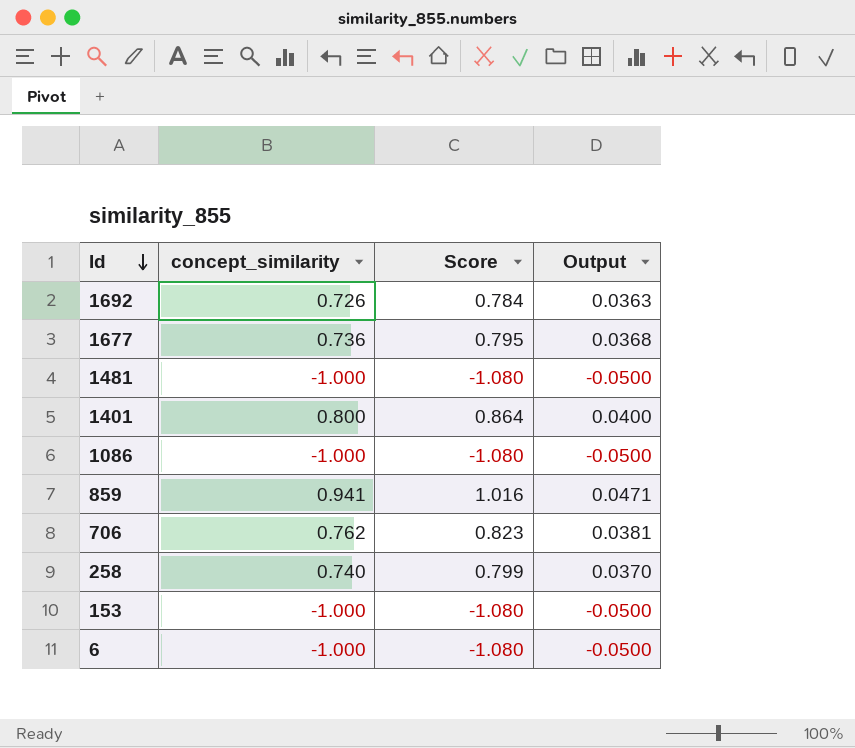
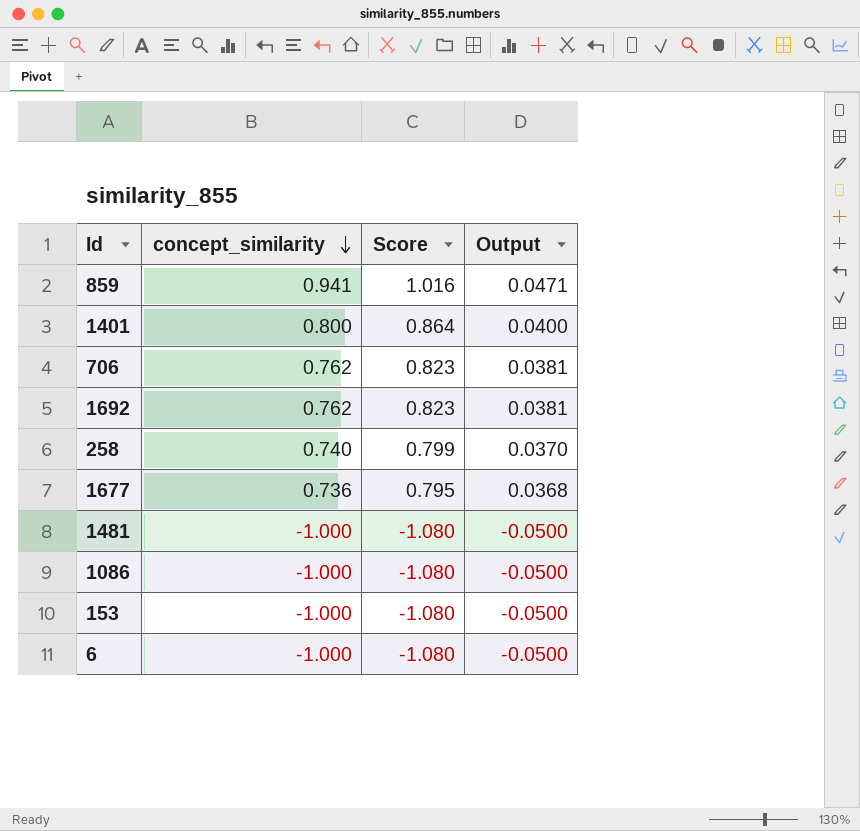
row order: Id descending -> concept_similarity descending
1692 | concept_similarity: 0.726 -> 0.762
1692 | Score: 0.784 -> 0.823
1692 | Output: 0.0363 -> 0.0381

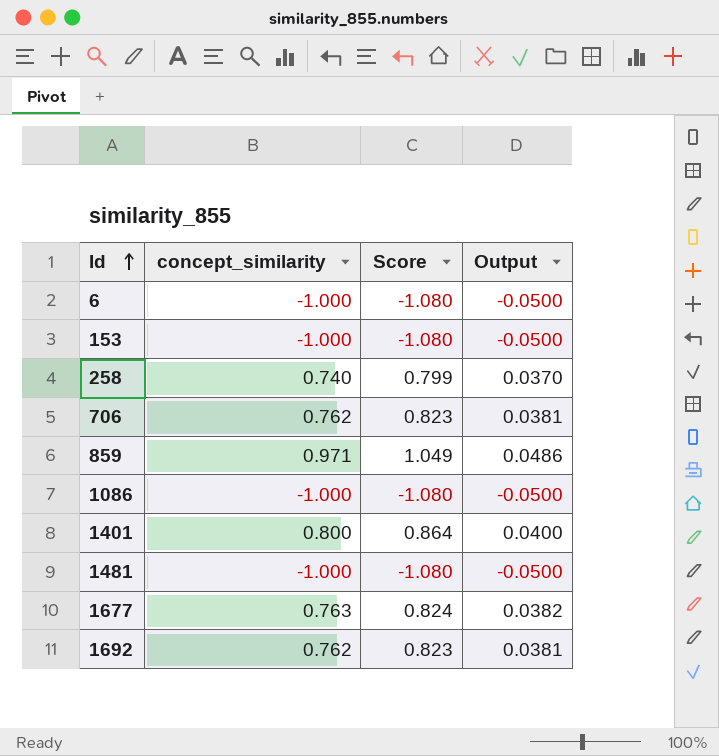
row order: concept_similarity descending -> Id ascending
859 | concept_similarity: 0.941 -> 0.971
859 | Score: 1.016 -> 1.049
859 | Output: 0.0471 -> 0.0486
1677 | concept_similarity: 0.736 -> 0.763
1677 | Score: 0.795 -> 0.824
1677 | Output: 0.0368 -> 0.0382

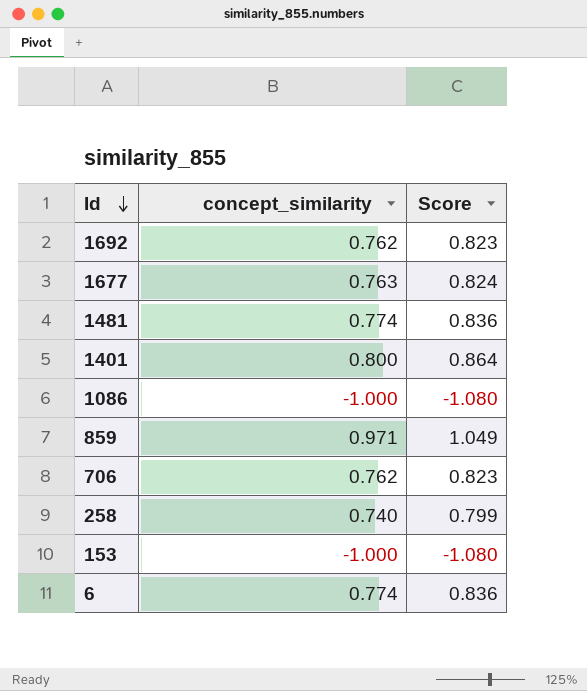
row order: Id ascending -> Id descending
column Output | formula: [concept_similarity] * 0.05 -> none
1481 | concept_similarity: -1.000 -> 0.774
1481 | Score: -1.080 -> 0.836
6 | concept_similarity: -1.000 -> 0.774
6 | Score: -1.080 -> 0.836

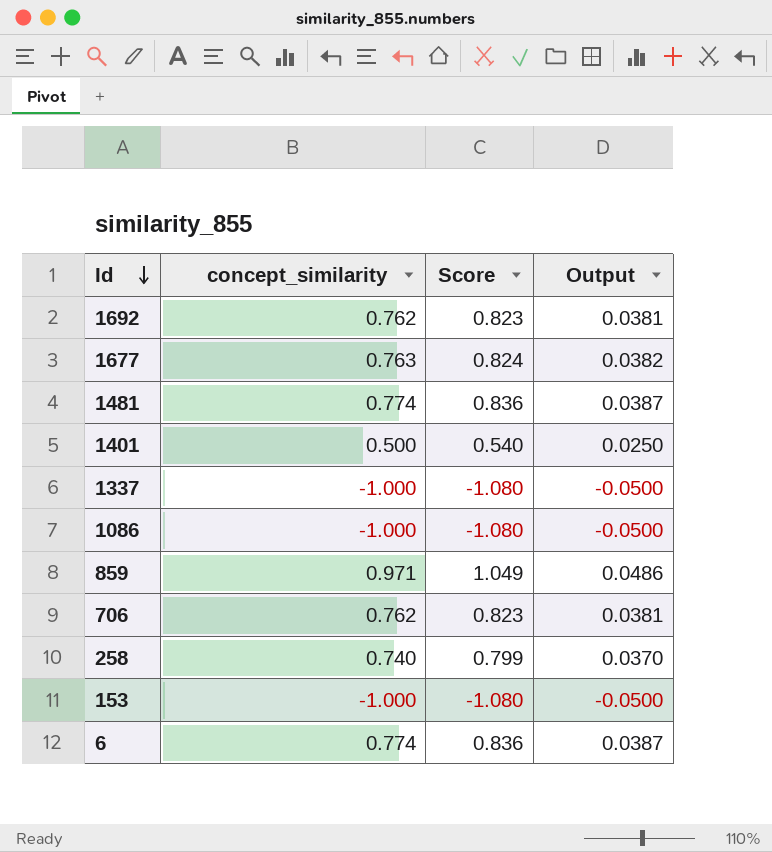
column Output | formula: none -> [concept_similarity] * 0.05
1401 | concept_similarity: 0.800 -> 0.500
1401 | Score: 0.864 -> 0.540
row 1337: none -> -1.000 | -1.080 | -0.0500

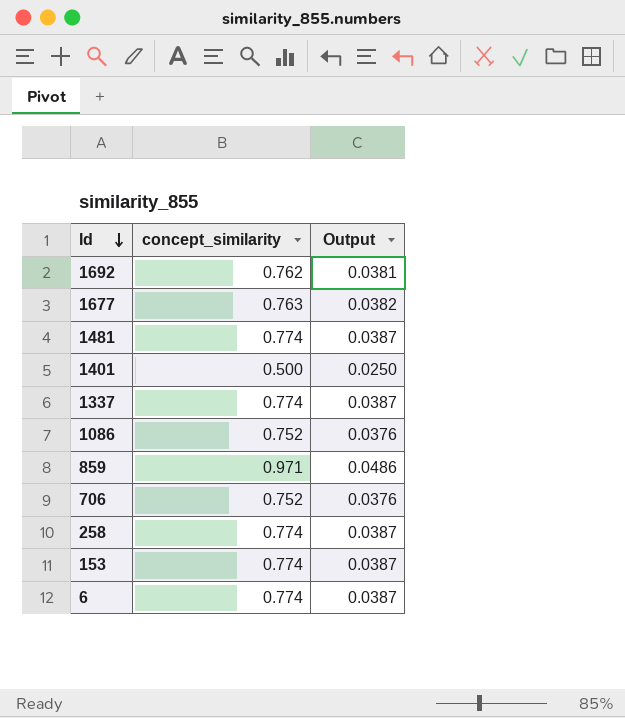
column Score | formula: [concept_similarity] * 1.08 -> none
1337 | concept_similarity: -1.000 -> 0.774
1337 | Output: -0.0500 -> 0.0387
1086 | concept_similarity: -1.000 -> 0.752
1086 | Output: -0.0500 -> 0.0376
706 | concept_similarity: 0.762 -> 0.752
706 | Output: 0.0381 -> 0.0376
258 | concept_similarity: 0.740 -> 0.774
258 | Output: 0.0370 -> 0.0387
153 | concept_similarity: -1.000 -> 0.774
153 | Output: -0.0500 -> 0.0387

